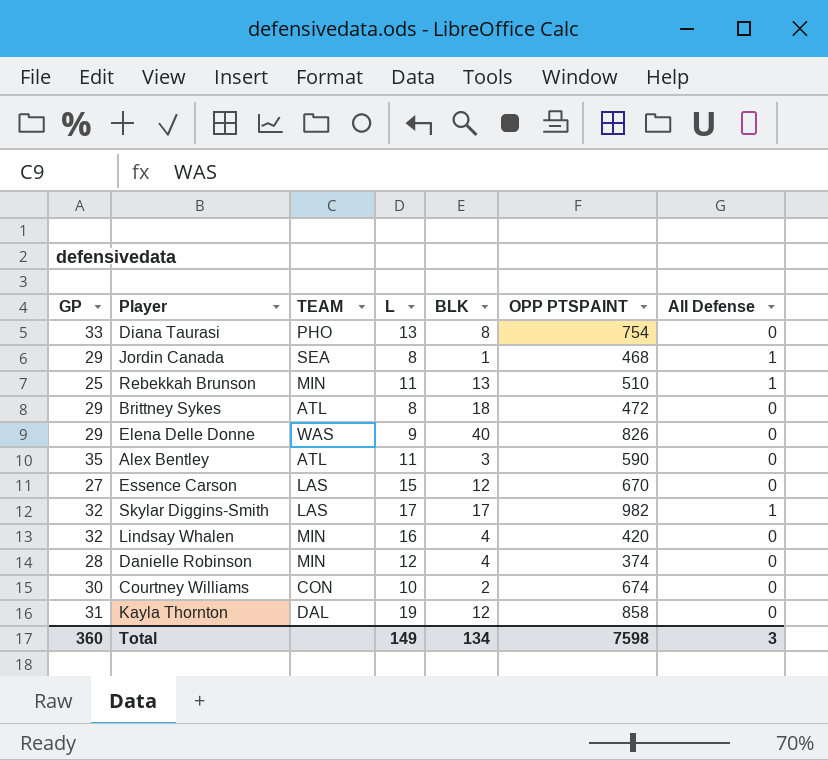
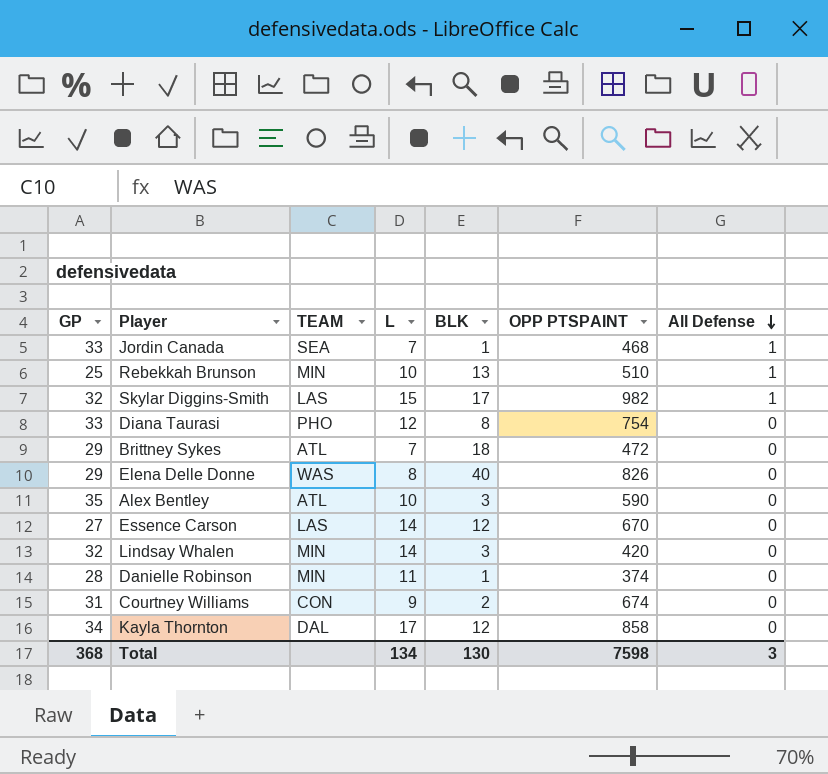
row order: none -> All Defense descending
Jordin Canada | GP: 29 -> 33
Jordin Canada | L: 8 -> 7
Rebekkah Brunson | L: 11 -> 10
Skylar Diggins-Smith | L: 17 -> 15
Diana Taurasi | L: 13 -> 12
Brittney Sykes | L: 8 -> 7
Elena Delle Donne | L: 9 -> 8
Alex Bentley | L: 11 -> 10
Essence Carson | L: 15 -> 14
Lindsay Whalen | L: 16 -> 14
Lindsay Whalen | BLK: 4 -> 3
Danielle Robinson | L: 12 -> 11
Danielle Robinson | BLK: 4 -> 1
Courtney Williams | GP: 30 -> 31
Courtney Williams | L: 10 -> 9
Kayla Thornton | GP: 31 -> 34
Kayla Thornton | L: 19 -> 17
Total | GP: 360 -> 368
Total | L: 149 -> 134
Total | BLK: 134 -> 130

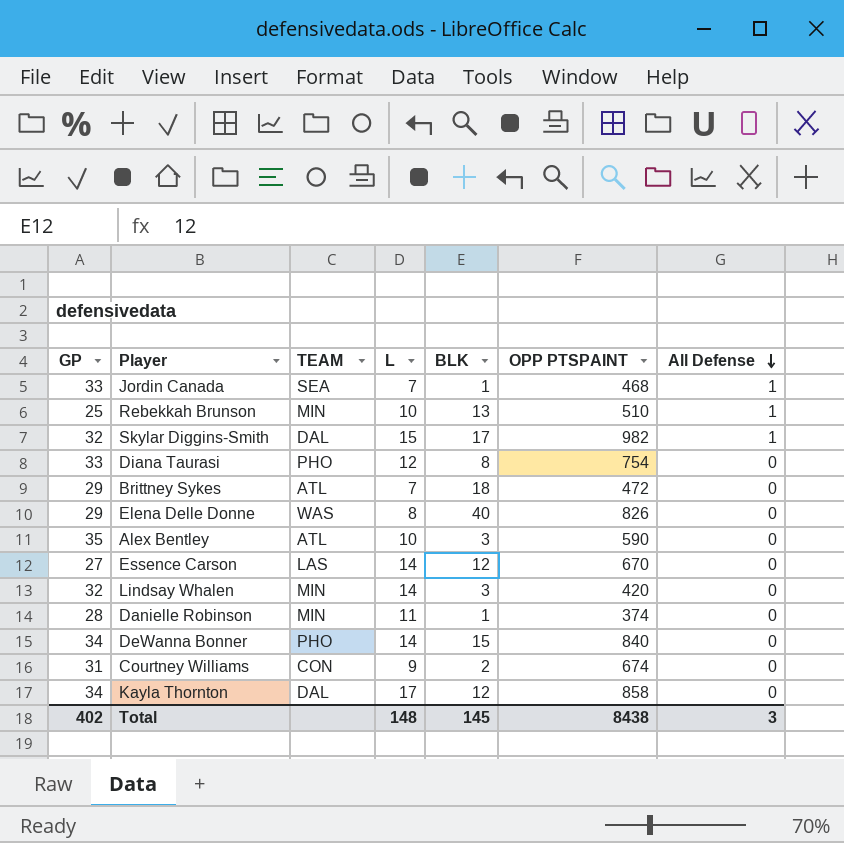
Skylar Diggins-Smith | TEAM: LAS -> DAL
row DeWanna Bonner: none -> 34 | PHO | 14 | 15 | 840 | 0
Total | GP: 368 -> 402
Total | L: 134 -> 148
Total | BLK: 130 -> 145
Total | OPP PTSPAINT: 7598 -> 8438

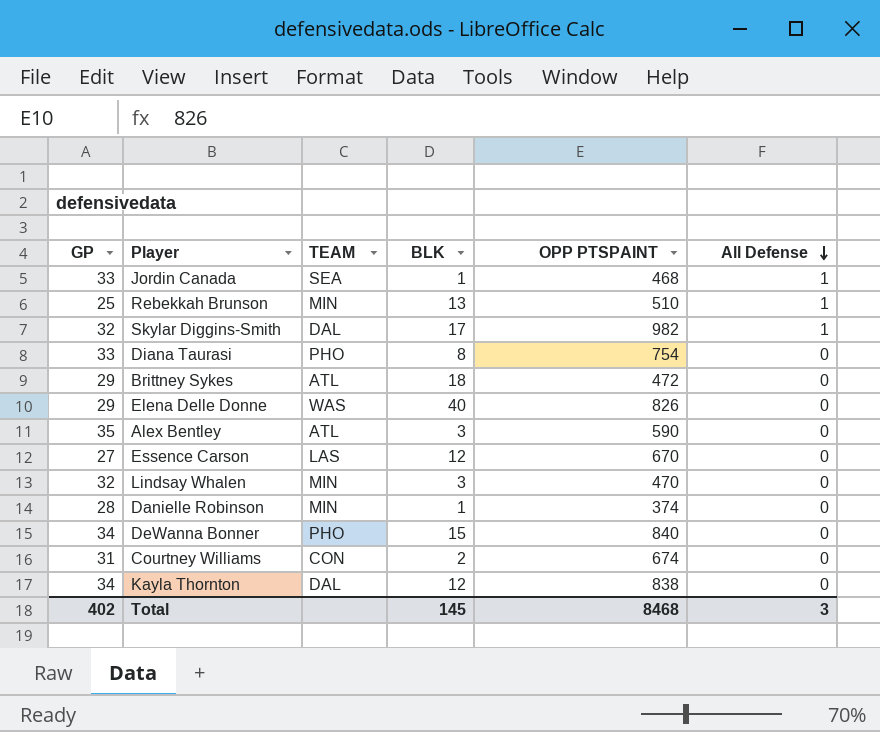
column L | position: 4 -> none
Lindsay Whalen | OPP PTSPAINT: 420 -> 470
Kayla Thornton | OPP PTSPAINT: 858 -> 838
Total | OPP PTSPAINT: 8438 -> 8468

